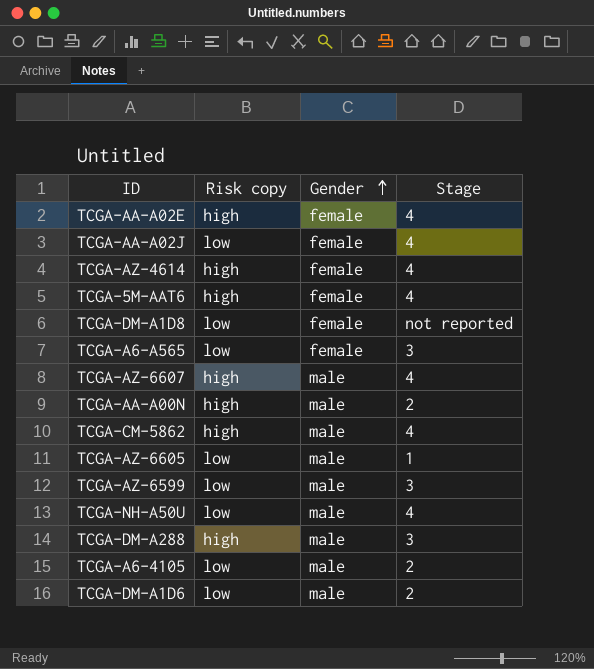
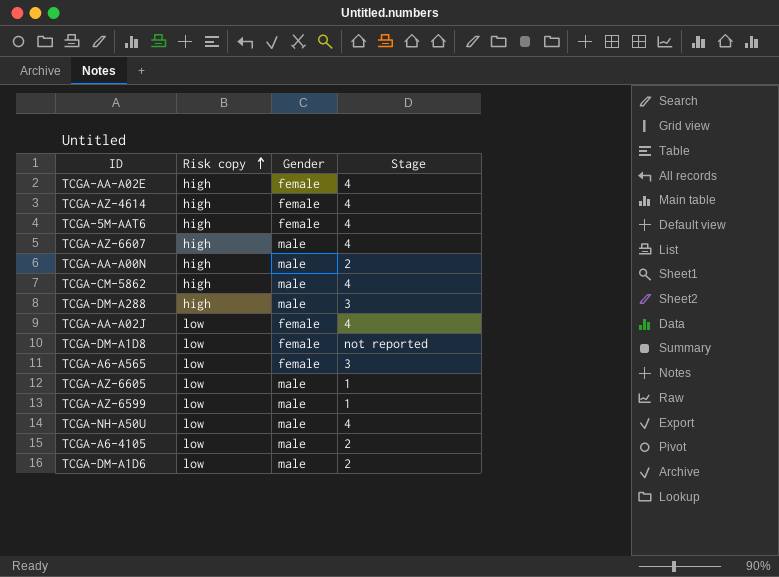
row order: Gender ascending -> Risk copy ascending
TCGA-AZ-6599 | Stage: 3 -> 1

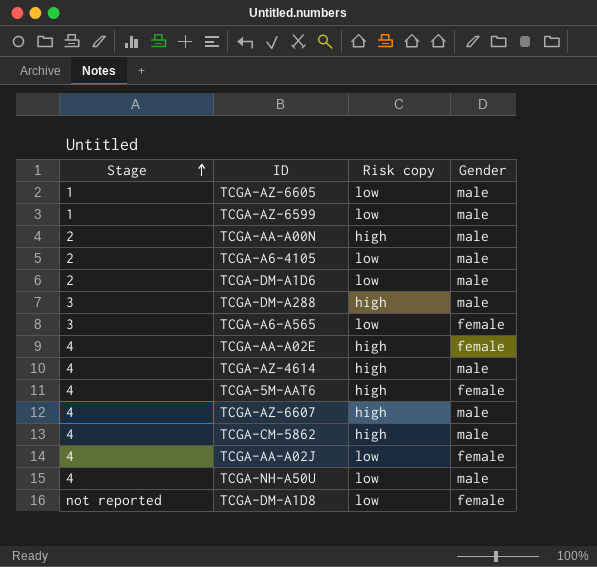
row order: Risk copy ascending -> Stage ascending
column Stage | position: 4 -> 1
TCGA-AZ-4614 | Gender: female -> male

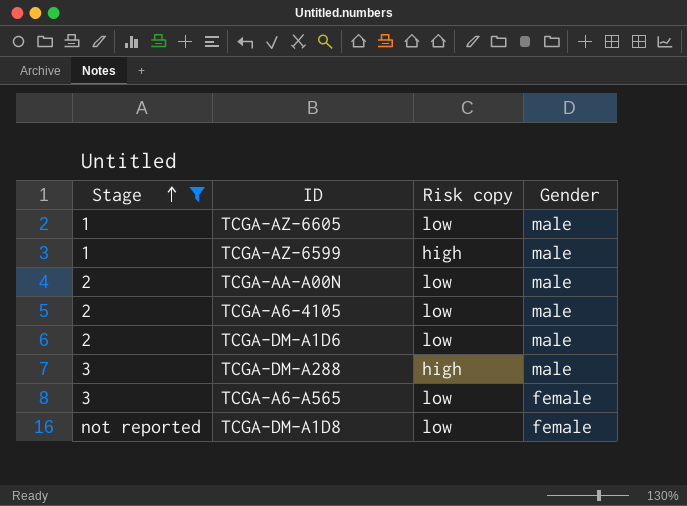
filter: none -> Stage != 4
TCGA-AZ-6599 | Risk copy: low -> high
TCGA-AA-A00N | Risk copy: high -> low

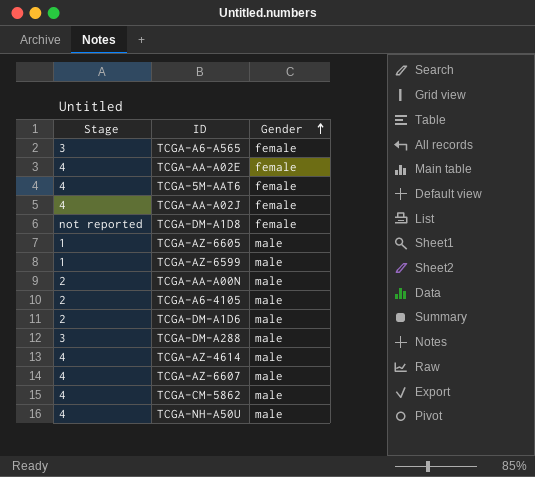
filter: Stage != 4 -> none
row order: Stage ascending -> Gender ascending
column Risk copy | position: 3 -> none

